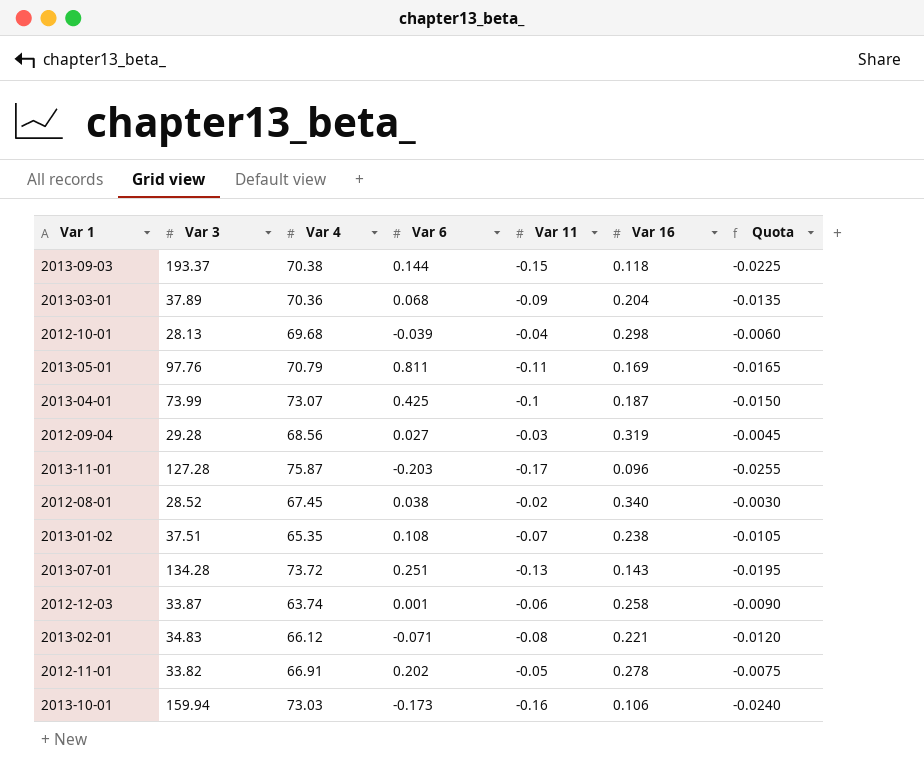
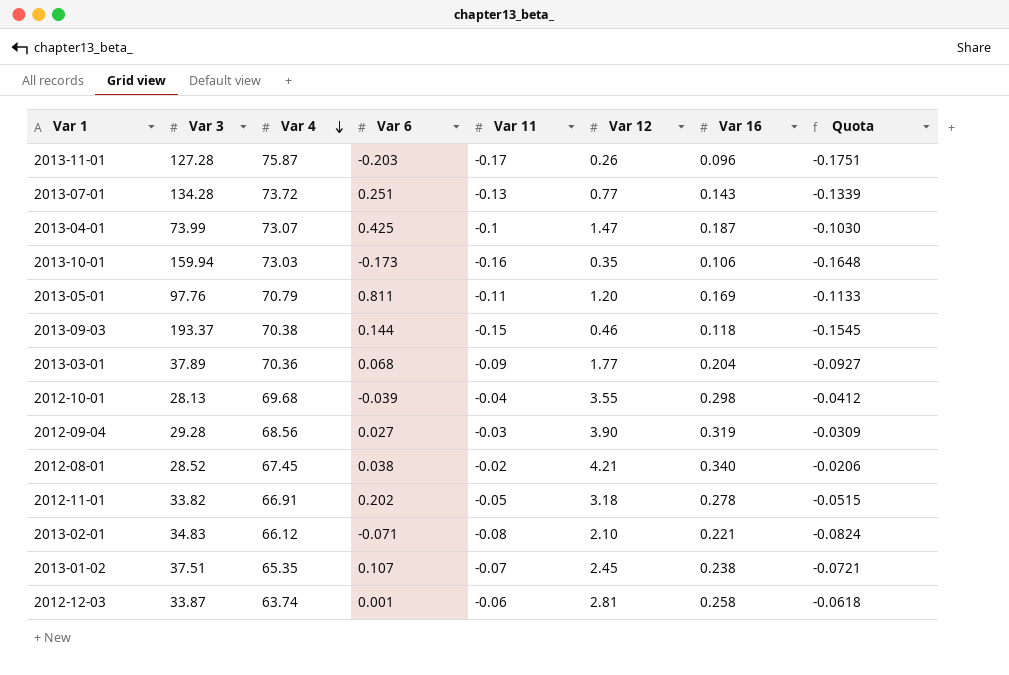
row order: none -> Var 4 descending
column Var 12 | position: none -> 6
column Quota | formula: [Var 11] * 0.15 -> [Var 11] * 1.03
2013-01-02 | Var 6: 0.108 -> 0.107

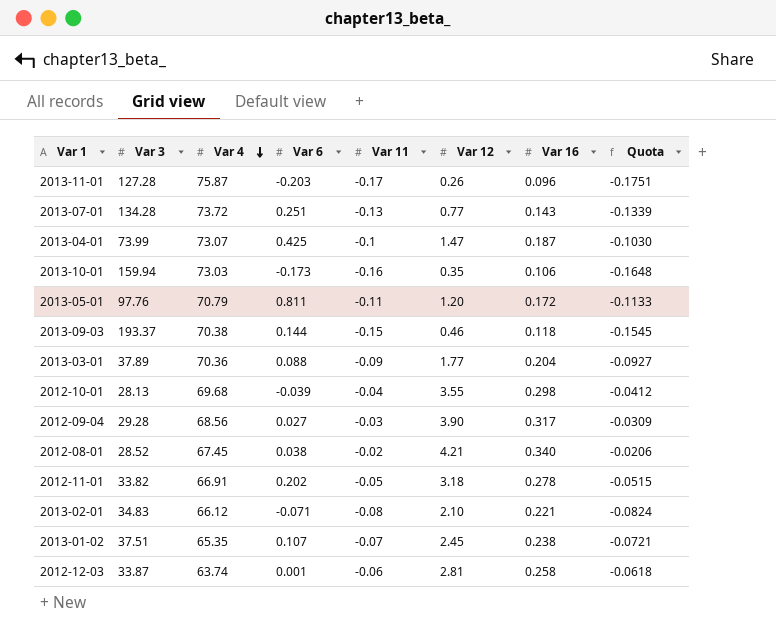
2013-05-01 | Var 16: 0.169 -> 0.172
2013-03-01 | Var 6: 0.068 -> 0.088
2012-09-04 | Var 16: 0.319 -> 0.317

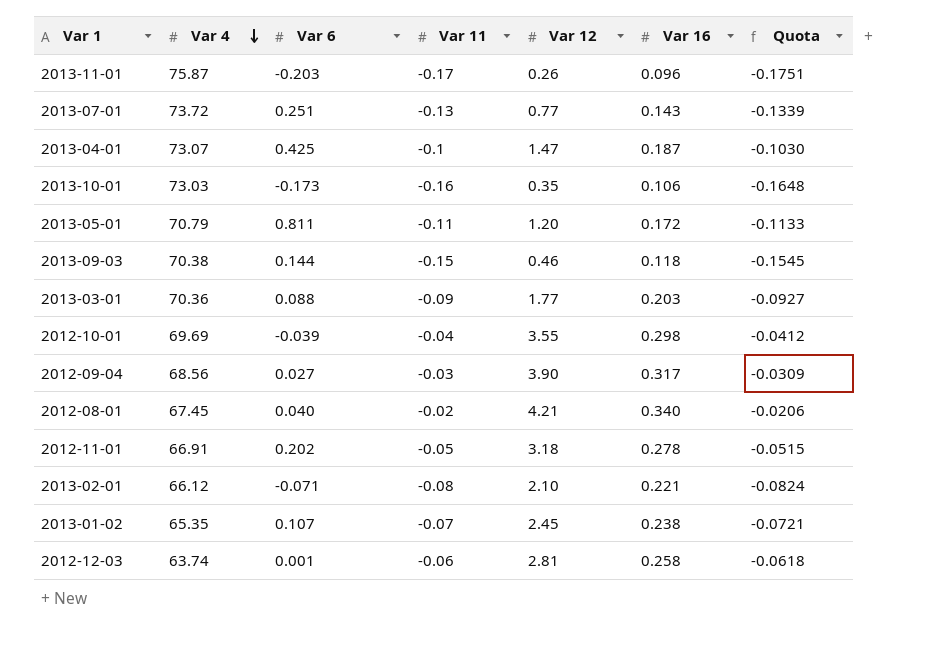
column Var 3 | position: 2 -> none
2013-03-01 | Var 16: 0.204 -> 0.203
2012-10-01 | Var 4: 69.68 -> 69.69
2012-08-01 | Var 6: 0.038 -> 0.040

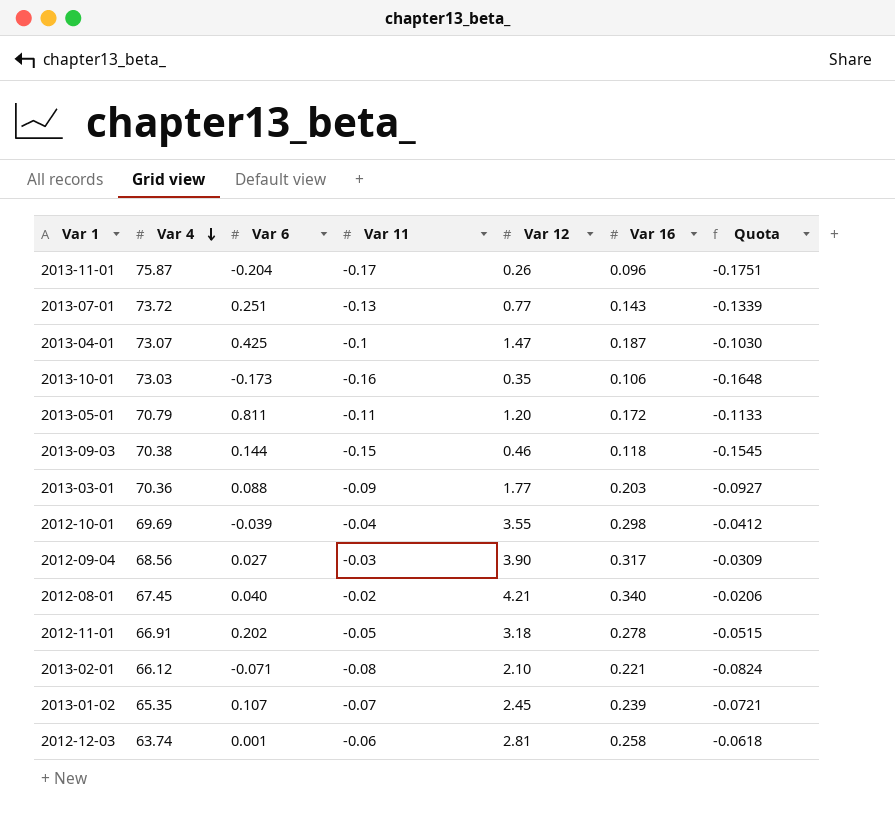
2013-11-01 | Var 6: -0.203 -> -0.204
2013-01-02 | Var 16: 0.238 -> 0.239

